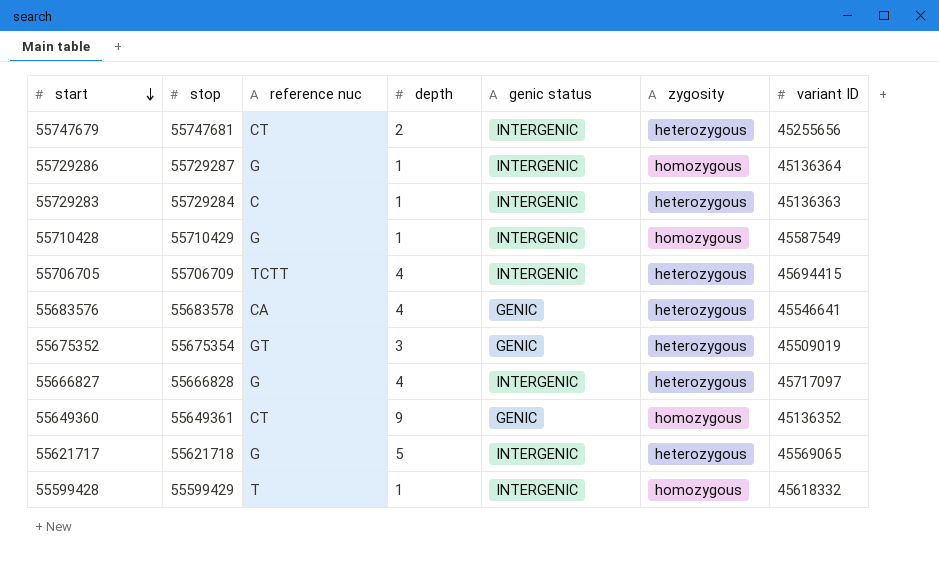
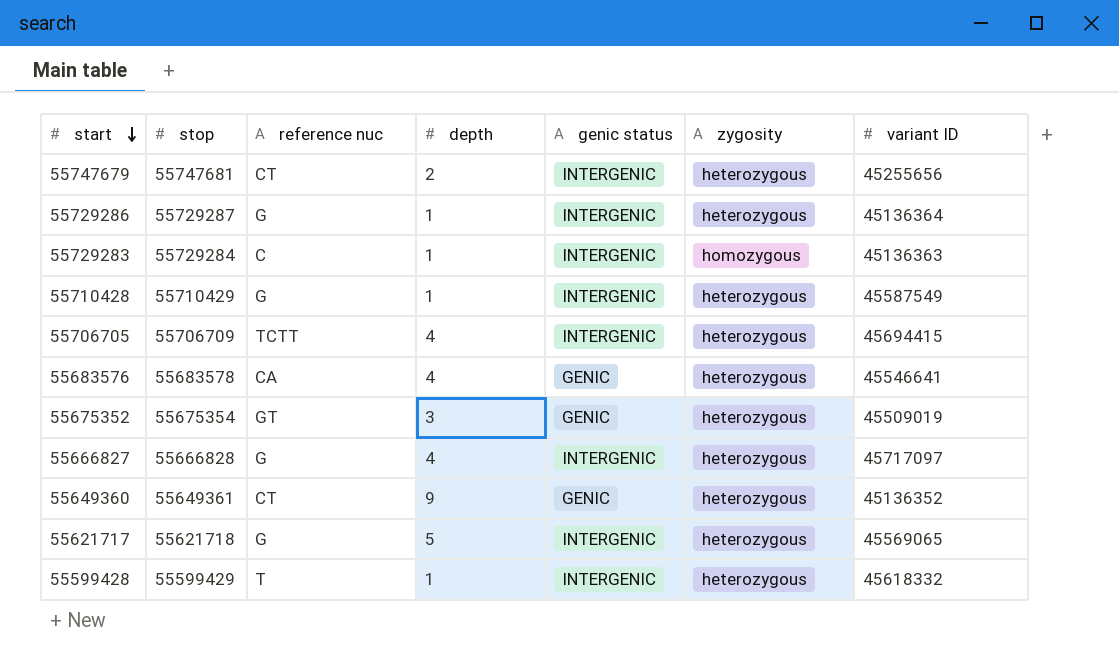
55729286 | zygosity: homozygous -> heterozygous
55729283 | zygosity: heterozygous -> homozygous
55710428 | zygosity: homozygous -> heterozygous
55649360 | zygosity: homozygous -> heterozygous
55599428 | zygosity: homozygous -> heterozygous

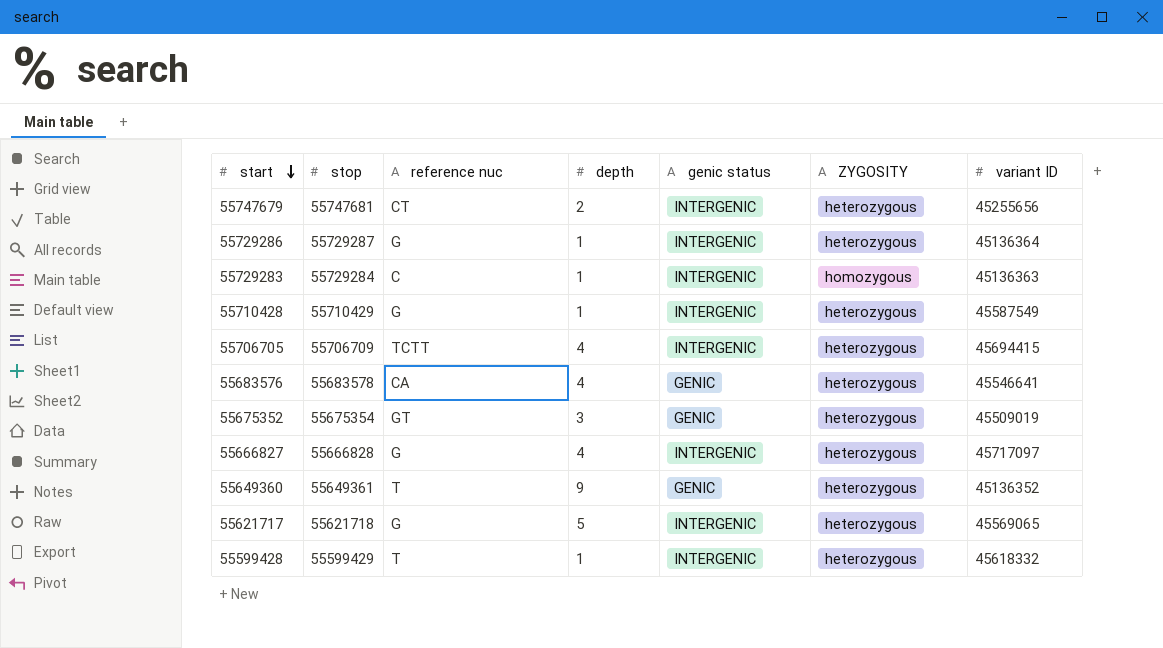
column name: zygosity -> ZYGOSITY
55649360 | reference nuc: CT -> T

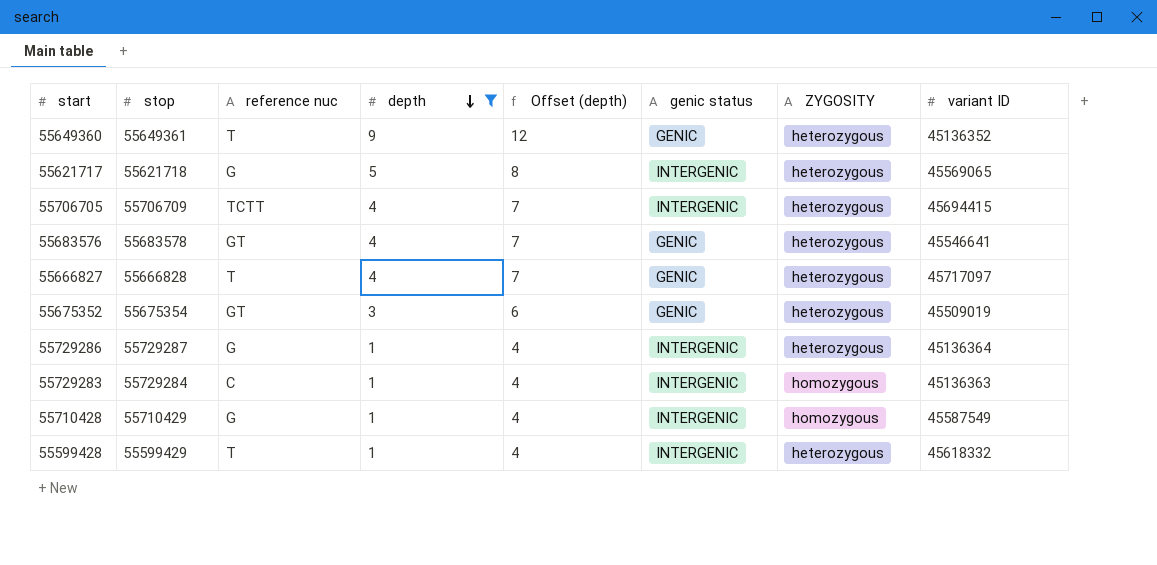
filter: none -> depth != 2
row order: start descending -> depth descending
column Offset (depth) | formula: none -> [depth] + 3
55683576 | reference nuc: CA -> GT
55666827 | reference nuc: G -> T
55666827 | genic status: INTERGENIC -> GENIC
55710428 | ZYGOSITY: heterozygous -> homozygous

